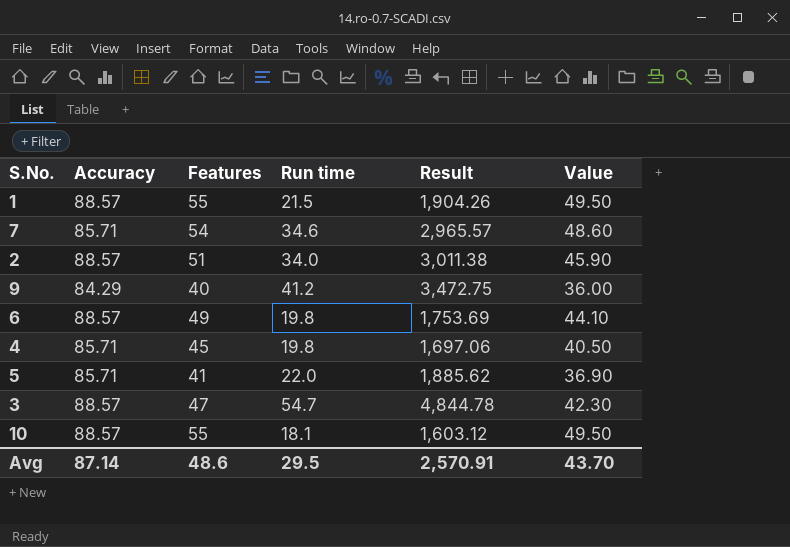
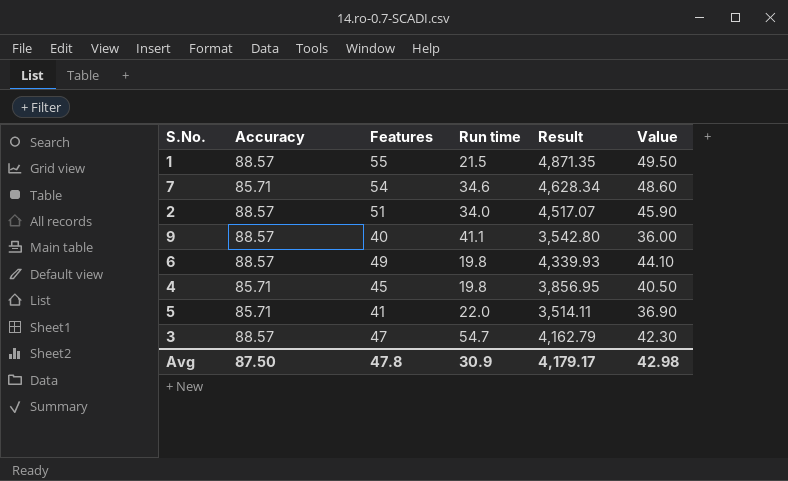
column Result | formula: [Accuracy] * [Run time] -> [Accuracy] * [Features]
row 10: 88.57 | 55 | 18.1 | 1,603.12 | 49.50 -> none
9 | Accuracy: 84.29 -> 88.57
9 | Run time: 41.2 -> 41.1
Avg | Accuracy: 87.14 -> 87.50
Avg | Features: 48.6 -> 47.8
Avg | Run time: 29.5 -> 30.9
Avg | Result: 2,570.91 -> 4,179.17
Avg | Value: 43.70 -> 42.98

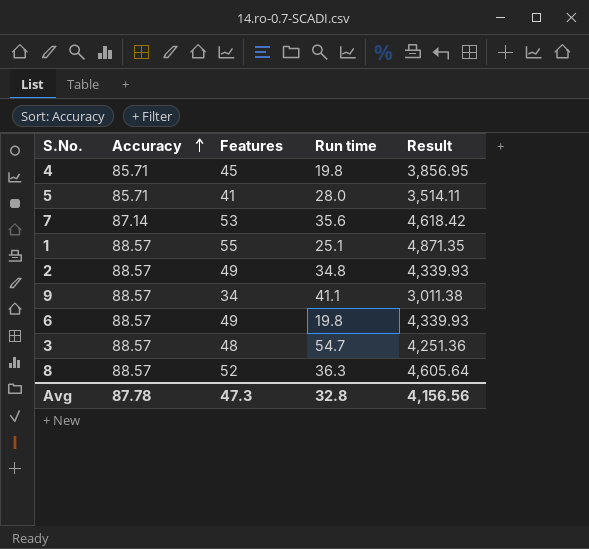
row order: none -> Accuracy ascending
column Value | formula: [Features] * 0.9 -> none
5 | Run time: 22.0 -> 28.0
7 | Accuracy: 85.71 -> 87.14
7 | Features: 54 -> 53
7 | Run time: 34.6 -> 35.6
7 | Result: 4,628.34 -> 4,618.42
1 | Run time: 21.5 -> 25.1
2 | Features: 51 -> 49
2 | Run time: 34.0 -> 34.8
2 | Result: 4,517.07 -> 4,339.93
9 | Features: 40 -> 34
9 | Result: 3,542.80 -> 3,011.38
3 | Features: 47 -> 48
3 | Result: 4,162.79 -> 4,251.36
row 8: none -> 88.57 | 52 | 36.3 | 4,605.64
Avg | Accuracy: 87.50 -> 87.78
Avg | Features: 47.8 -> 47.3
Avg | Run time: 30.9 -> 32.8
Avg | Result: 4,179.17 -> 4,156.56

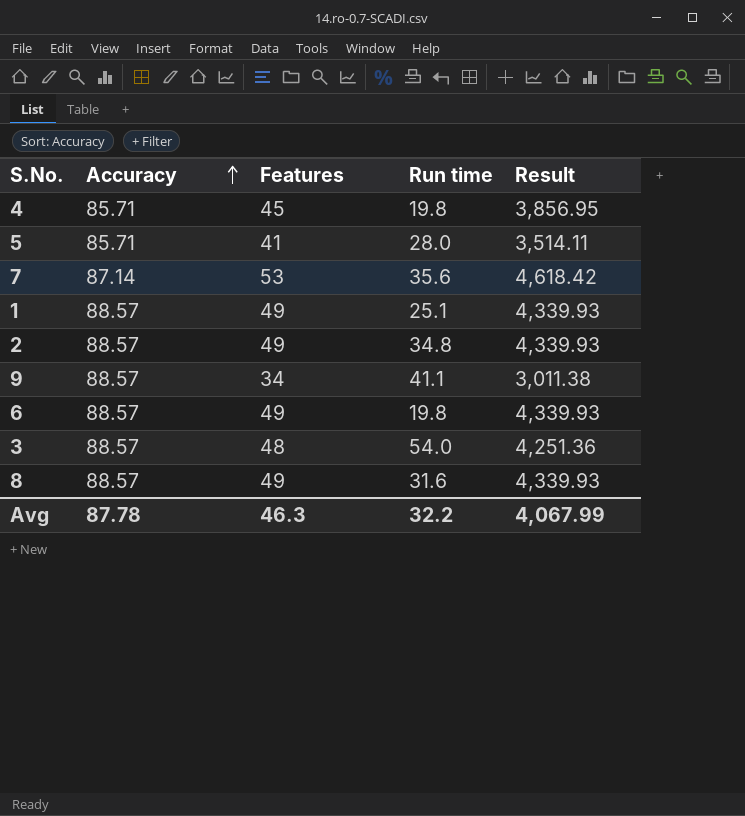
1 | Features: 55 -> 49
1 | Result: 4,871.35 -> 4,339.93
3 | Run time: 54.7 -> 54.0
8 | Features: 52 -> 49
8 | Run time: 36.3 -> 31.6
8 | Result: 4,605.64 -> 4,339.93
Avg | Features: 47.3 -> 46.3
Avg | Run time: 32.8 -> 32.2
Avg | Result: 4,156.56 -> 4,067.99

